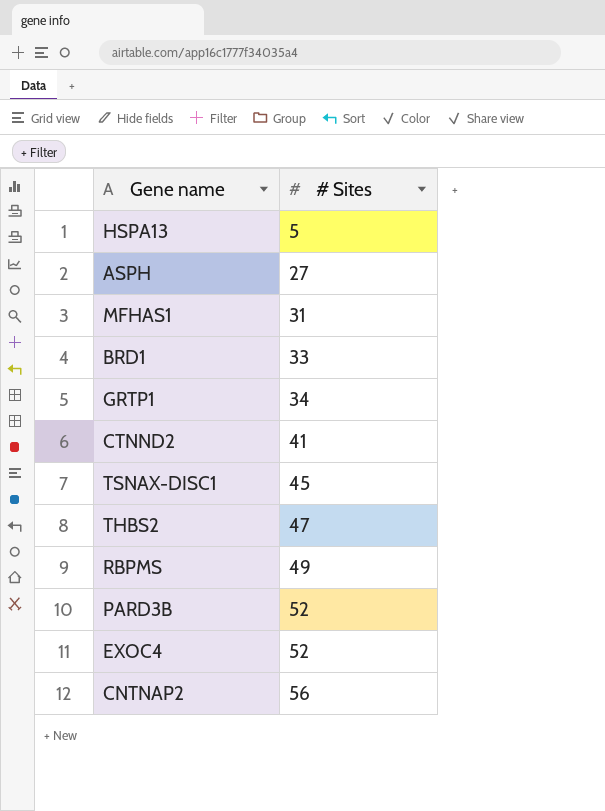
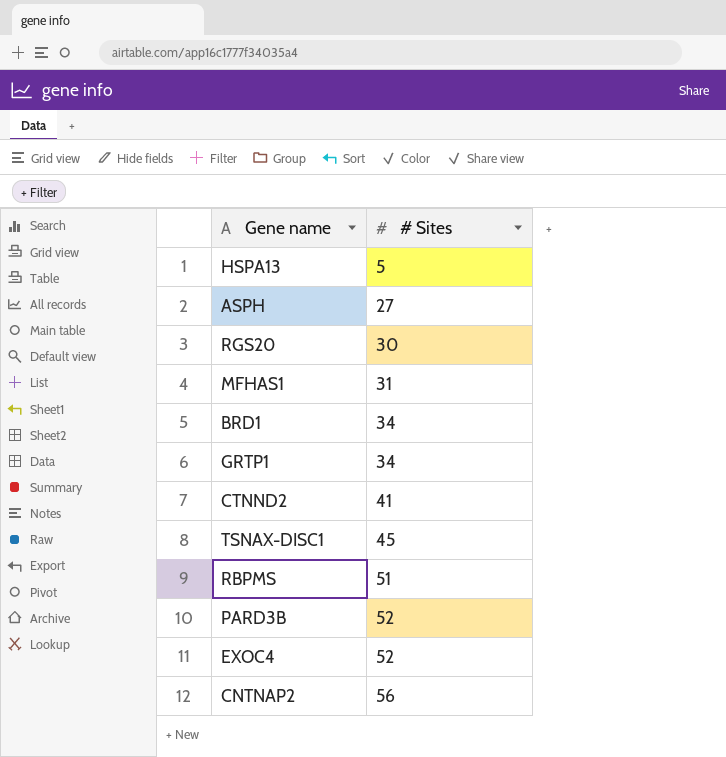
row THBS2: 47 -> none
row RGS20: none -> 30
BRD1 | # Sites: 33 -> 34
RBPMS | # Sites: 49 -> 51

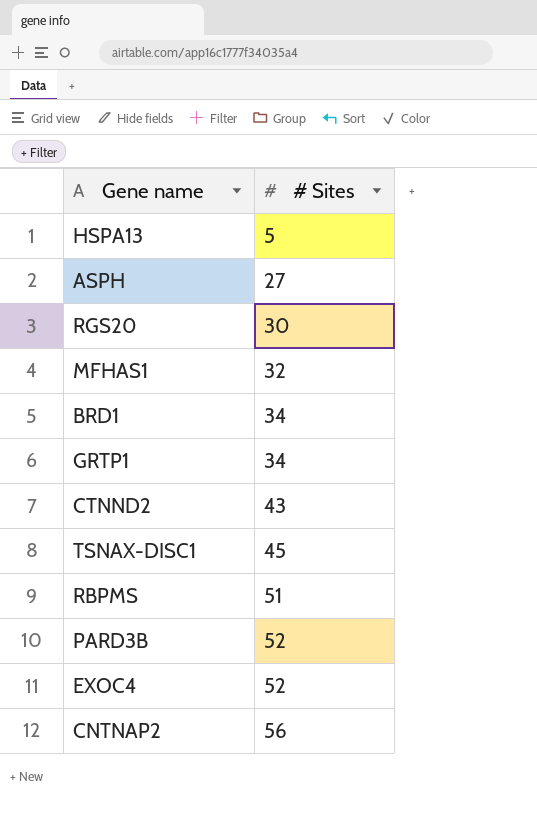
MFHAS1 | # Sites: 31 -> 32
CTNND2 | # Sites: 41 -> 43

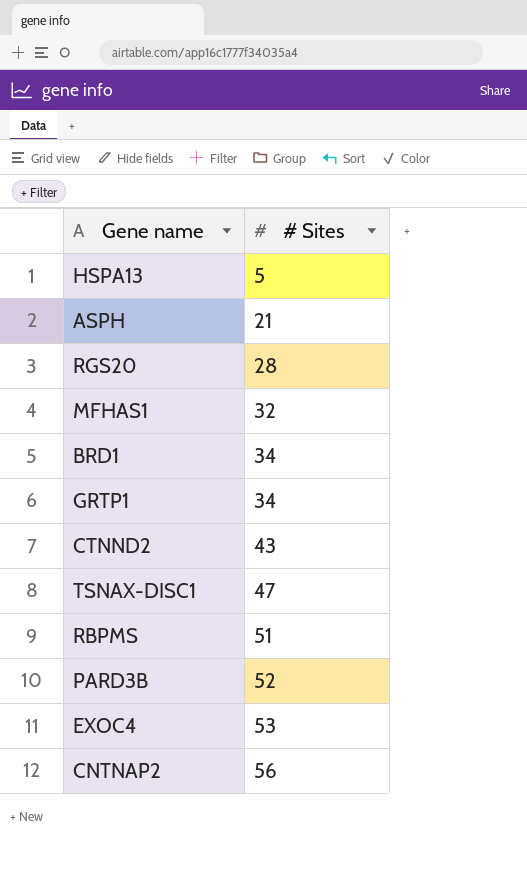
ASPH | # Sites: 27 -> 21
RGS20 | # Sites: 30 -> 28
TSNAX-DISC1 | # Sites: 45 -> 47
EXOC4 | # Sites: 52 -> 53

